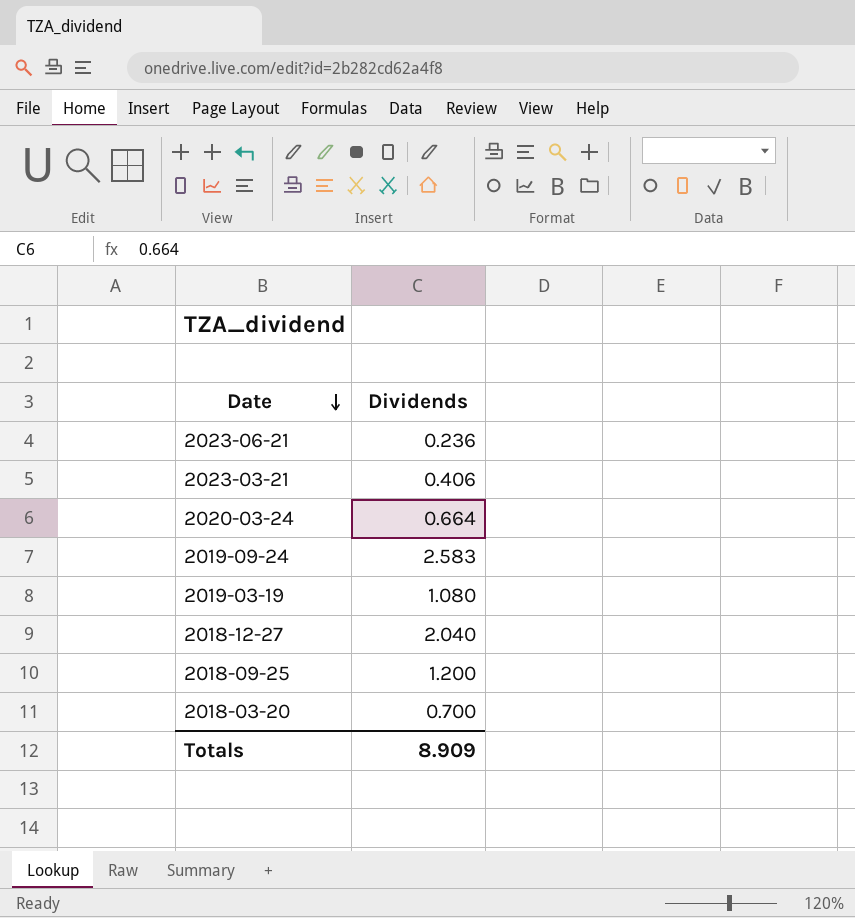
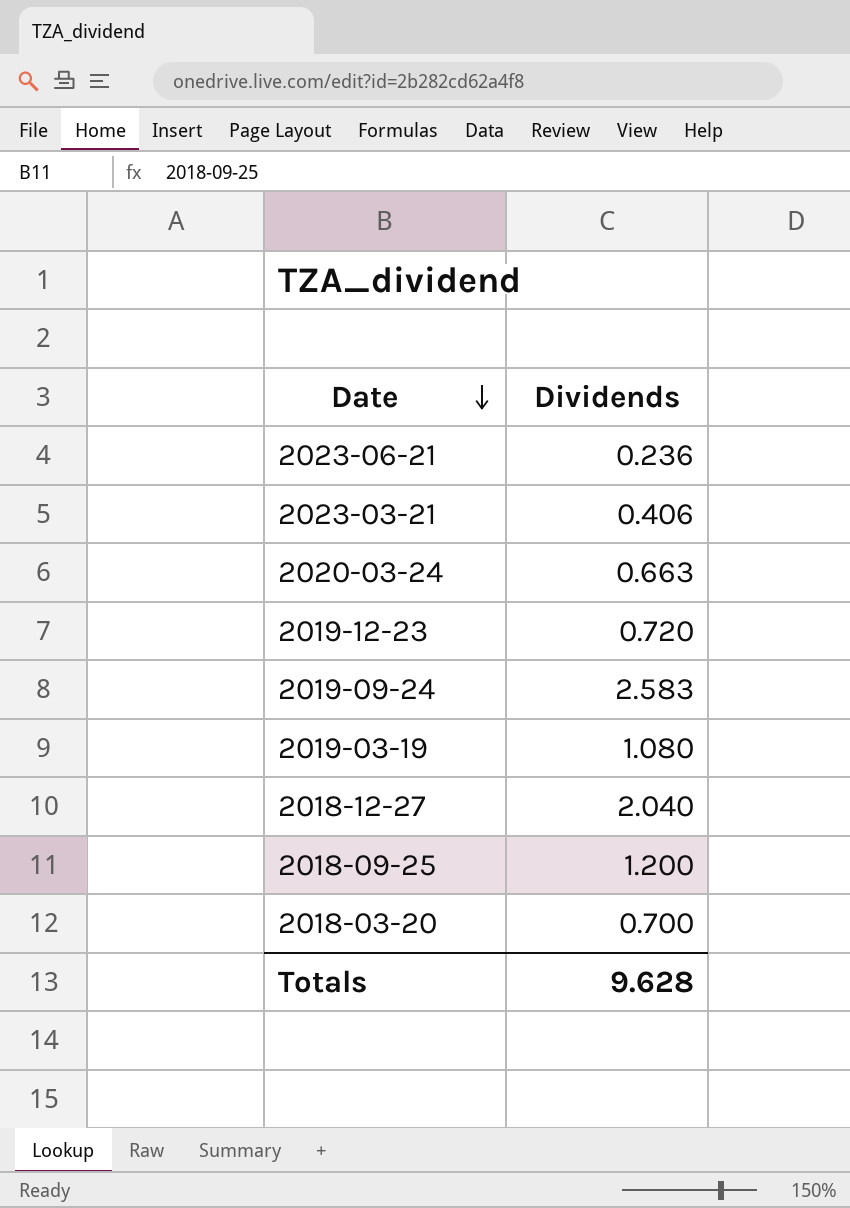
2020-03-24 | Dividends: 0.664 -> 0.663
row 2019-12-23: none -> 0.720
Totals | Dividends: 8.909 -> 9.628

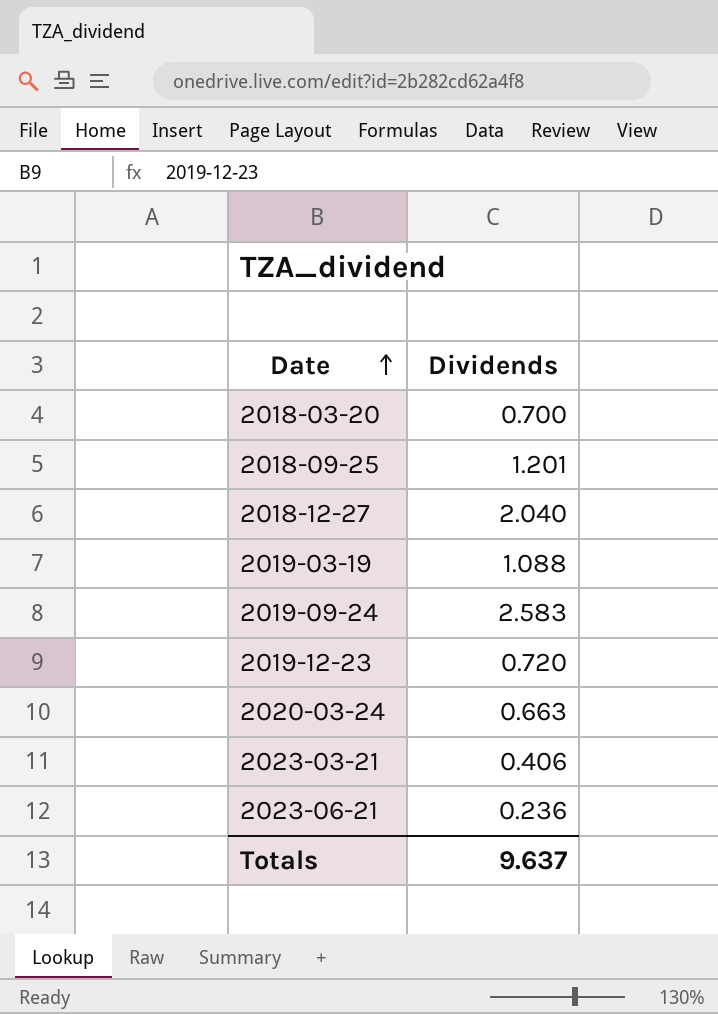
row order: Date descending -> Date ascending
2018-09-25 | Dividends: 1.200 -> 1.201
2019-03-19 | Dividends: 1.080 -> 1.088
Totals | Dividends: 9.628 -> 9.637

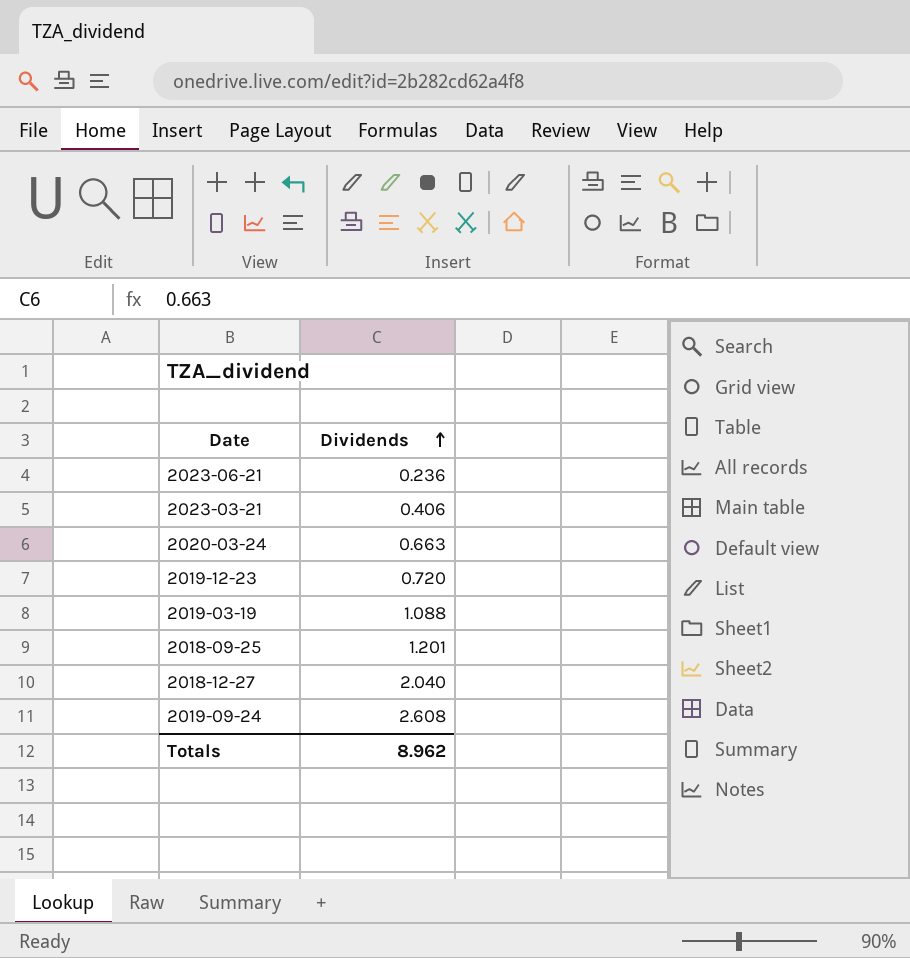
row order: Date ascending -> Dividends ascending
row 2018-03-20: 0.700 -> none
2019-09-24 | Dividends: 2.583 -> 2.608
Totals | Dividends: 9.637 -> 8.962

